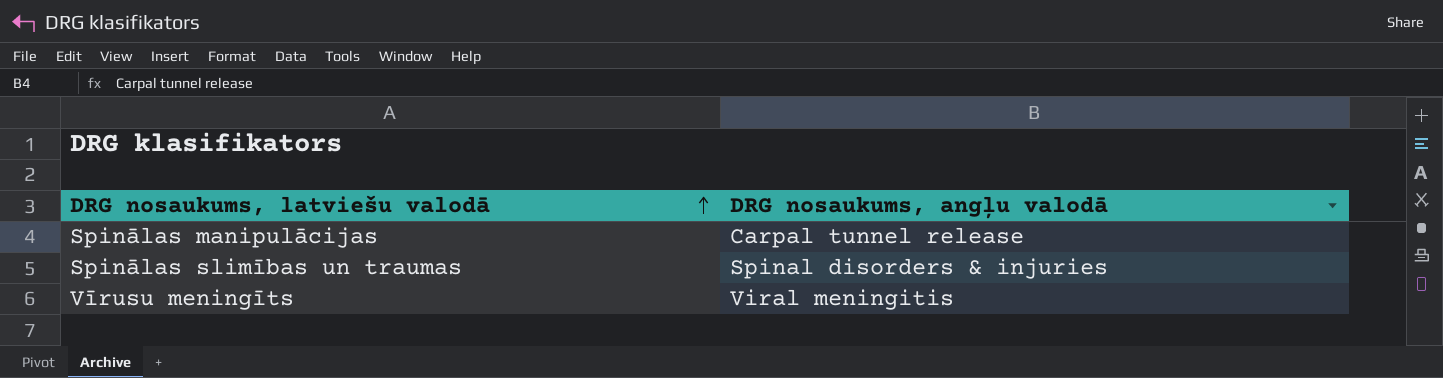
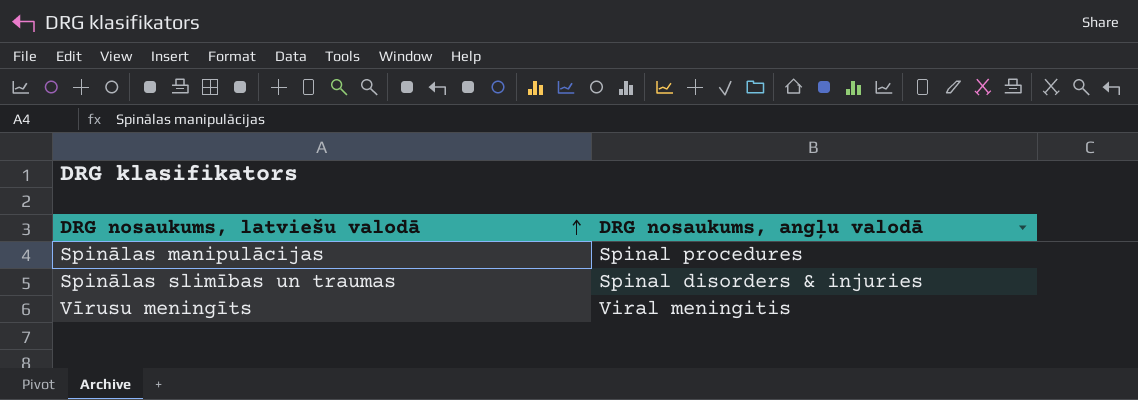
Spinālas manipulācijas | DRG nosaukums, angļu valodā: Carpal tunnel release -> Spinal procedures

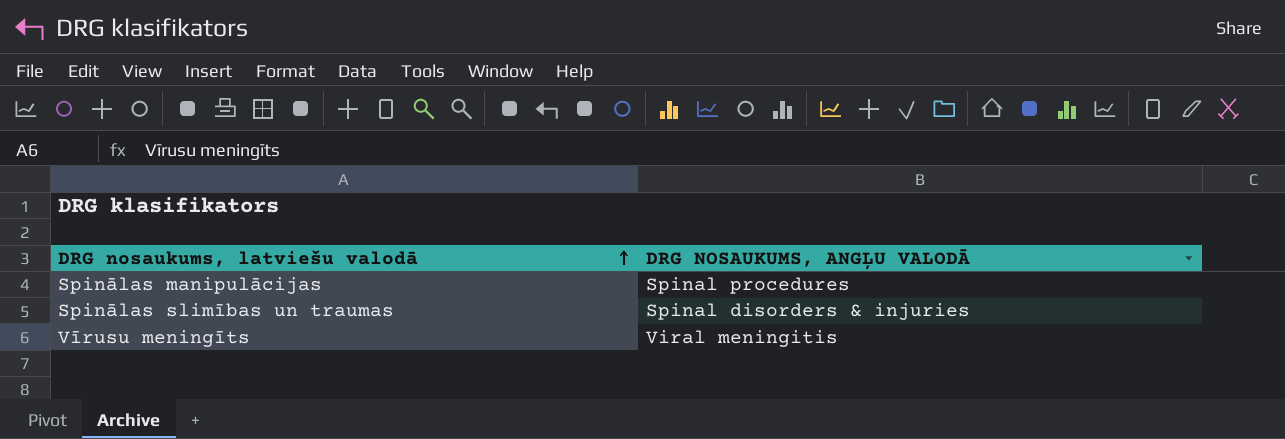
column name: DRG nosaukums, angļu valodā -> DRG NOSAUKUMS, ANGĻU VALODĀ

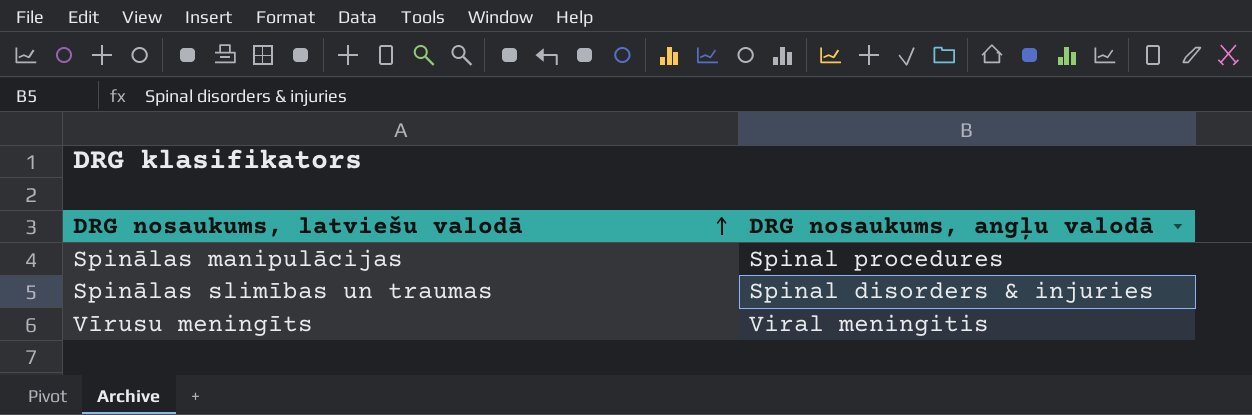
column name: DRG NOSAUKUMS, ANGĻU VALODĀ -> DRG nosaukums, angļu valodā

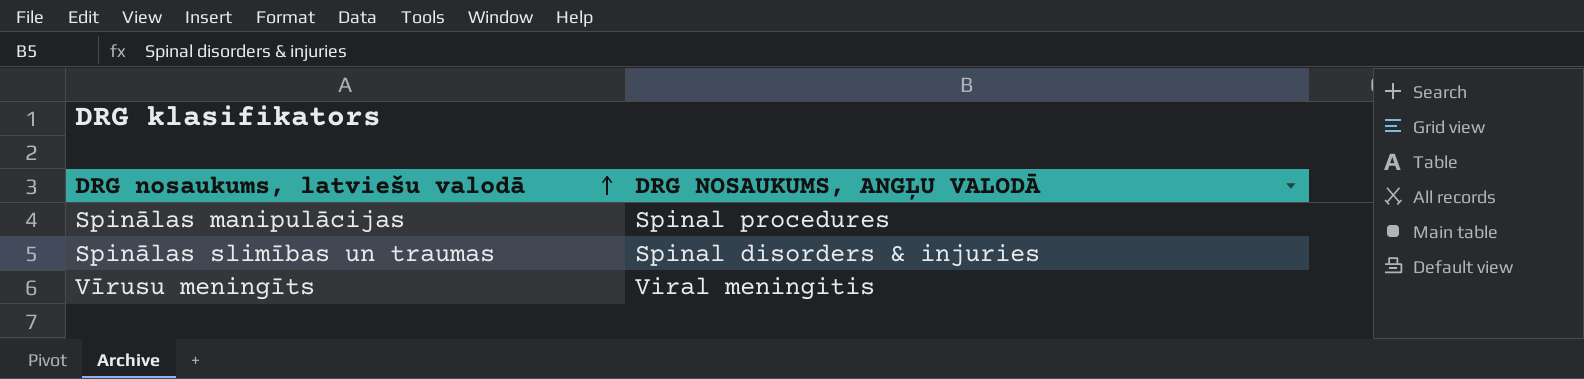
column name: DRG nosaukums, angļu valodā -> DRG NOSAUKUMS, ANGĻU VALODĀ

